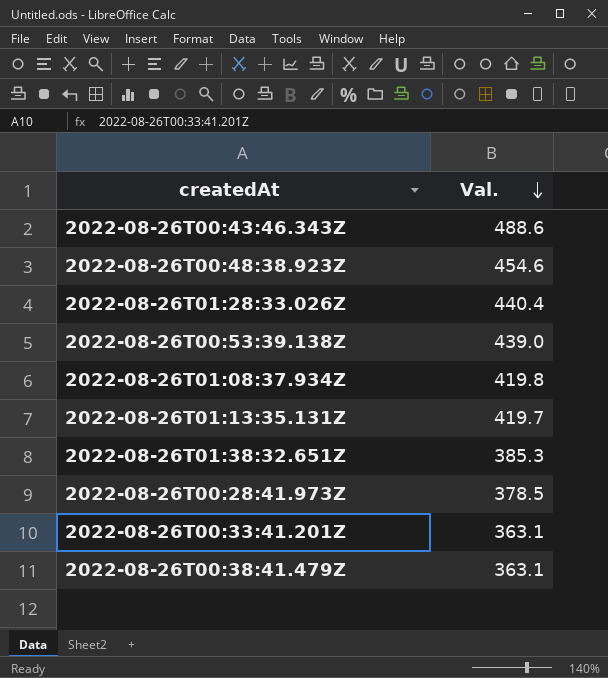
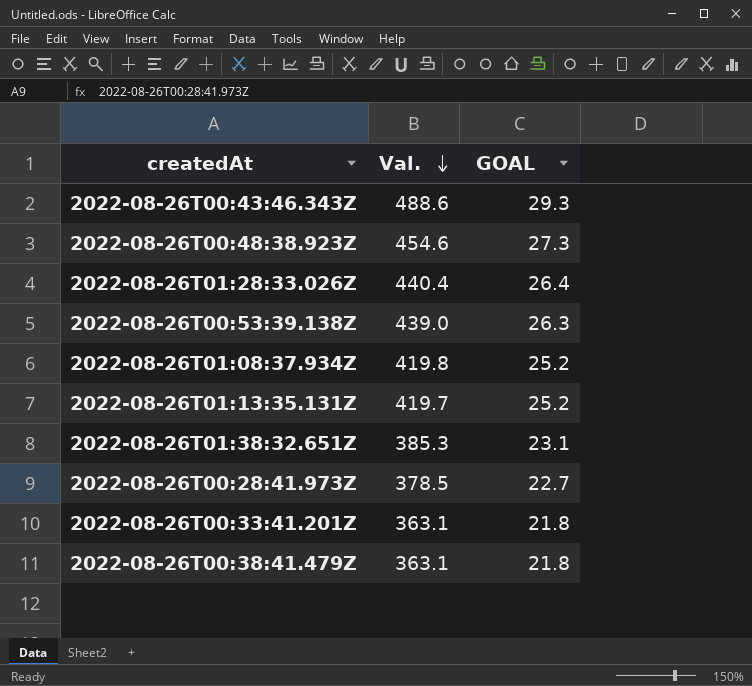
column GOAL | formula: none -> [Val.] * 0.06

